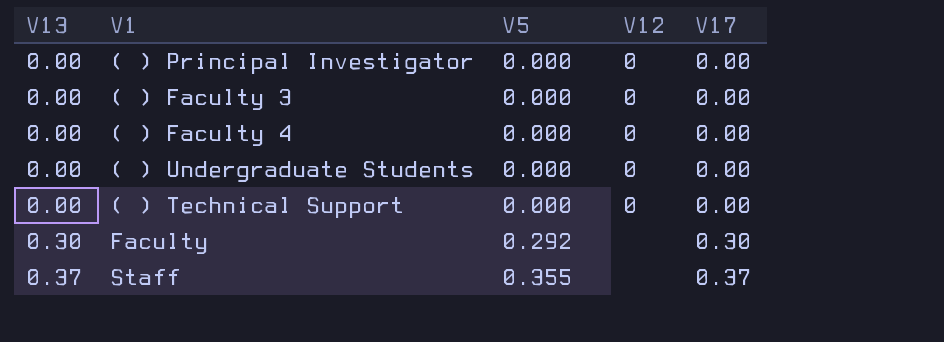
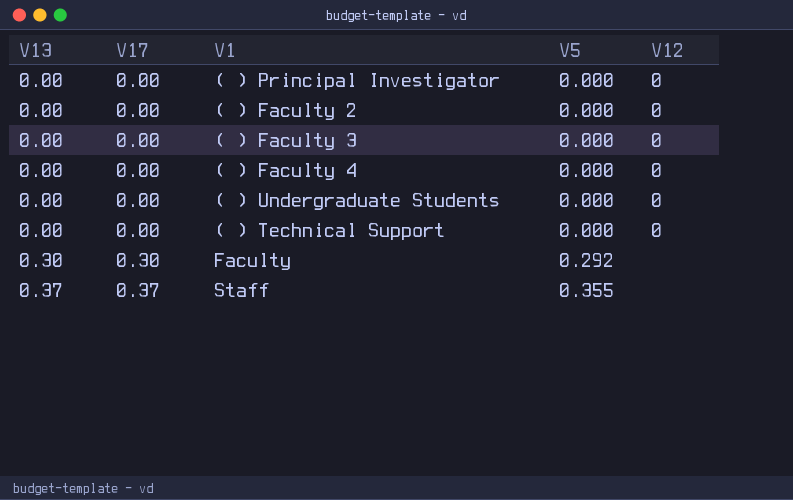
column V17 | position: 5 -> 2
row ( ) Faculty 2: none -> 0.00 | 0.00 | 0.000 | 0

